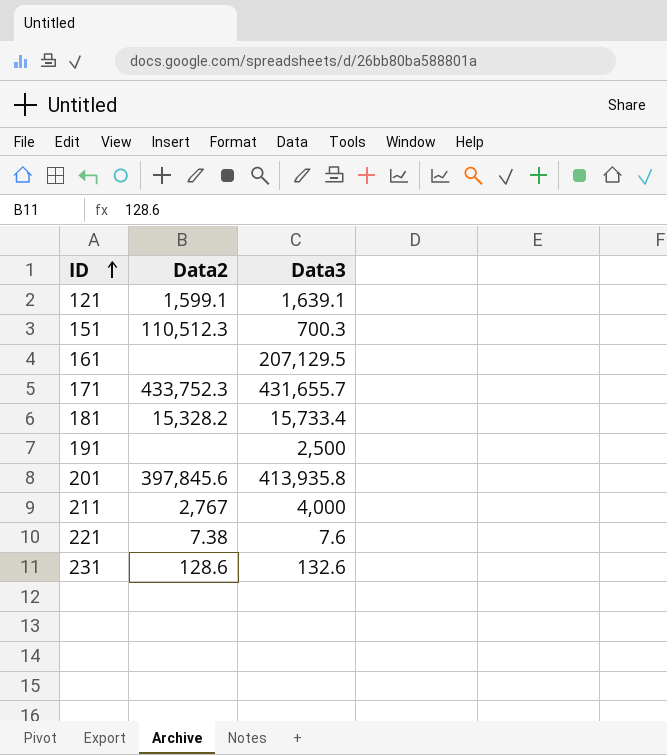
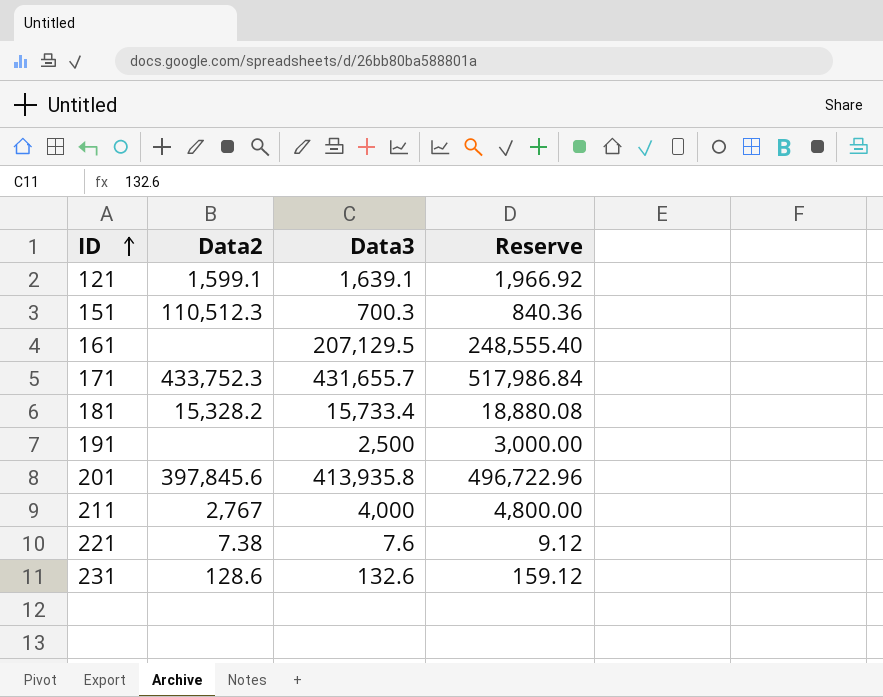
column Reserve | formula: none -> [Data3] * 1.2

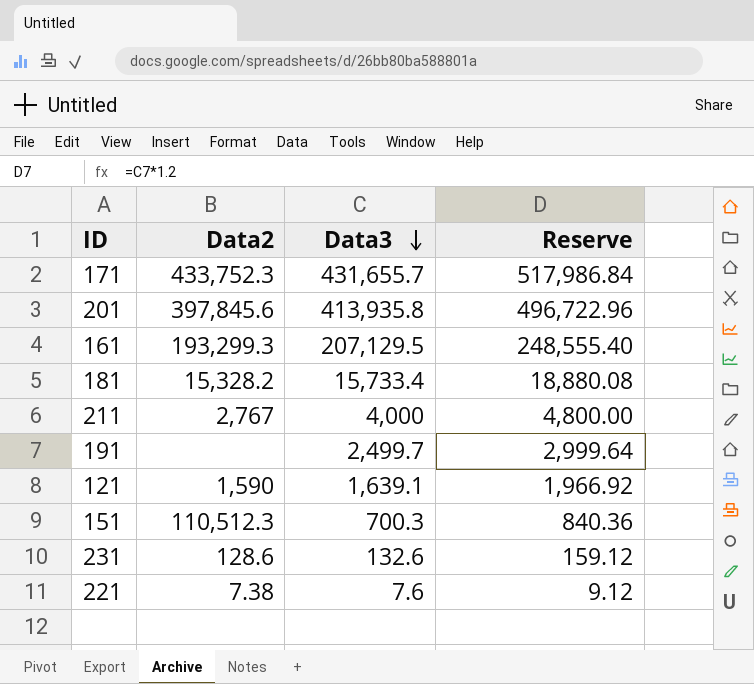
row order: ID ascending -> Data3 descending
161 | Data2: none -> 193,299.3
191 | Data3: 2,500 -> 2,499.7
191 | Reserve: 3,000.00 -> 2,999.64
121 | Data2: 1,599.1 -> 1,590

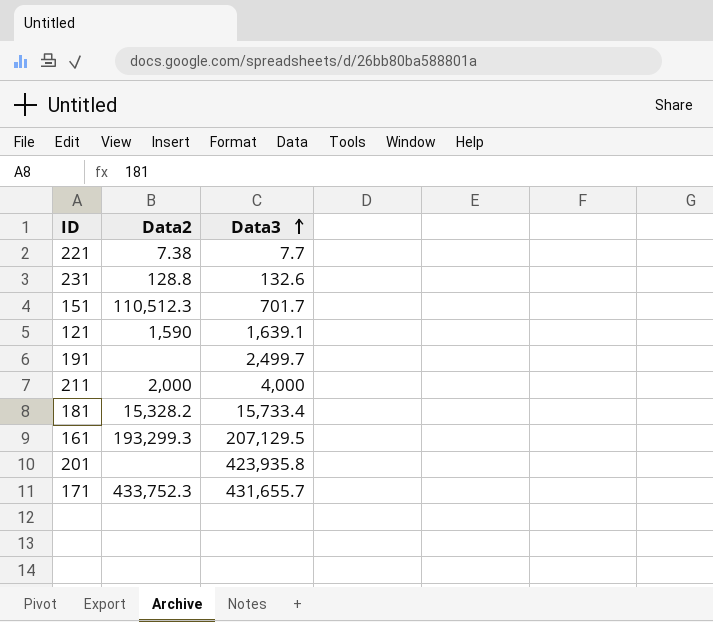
row order: Data3 descending -> Data3 ascending
column Reserve | formula: [Data3] * 1.2 -> none
221 | Data3: 7.6 -> 7.7
231 | Data2: 128.6 -> 128.8
151 | Data3: 700.3 -> 701.7
211 | Data2: 2,767 -> 2,000
201 | Data2: 397,845.6 -> none
201 | Data3: 413,935.8 -> 423,935.8

